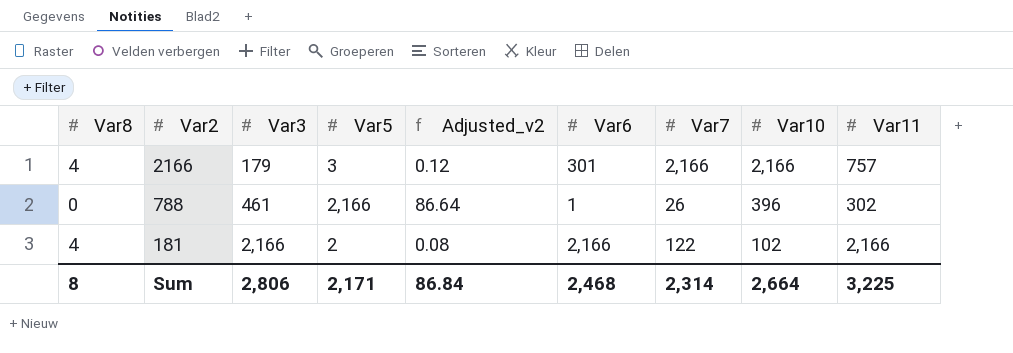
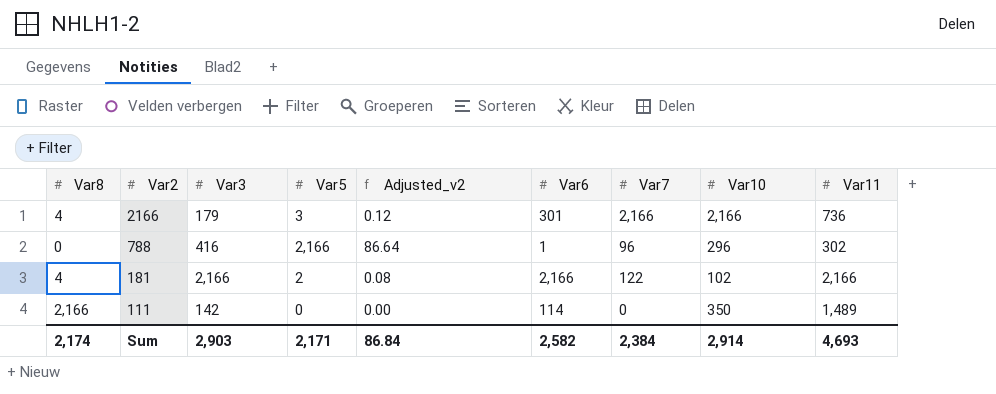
2166 | Var11: 757 -> 736
788 | Var3: 461 -> 416
788 | Var7: 26 -> 96
788 | Var10: 396 -> 296
row 111: none -> 2,166 | 142 | 0 | 0.00 | 114 | 0 | 350 | 1,489
Sum | Var8: 8 -> 2,174
Sum | Var3: 2,806 -> 2,903
Sum | Var6: 2,468 -> 2,582
Sum | Var7: 2,314 -> 2,384
Sum | Var10: 2,664 -> 2,914
Sum | Var11: 3,225 -> 4,693

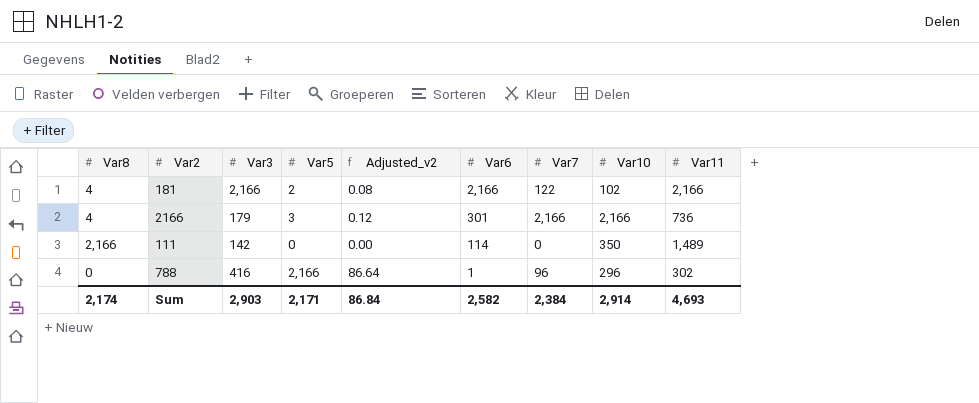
row order: Var2 descending -> Var6 descending

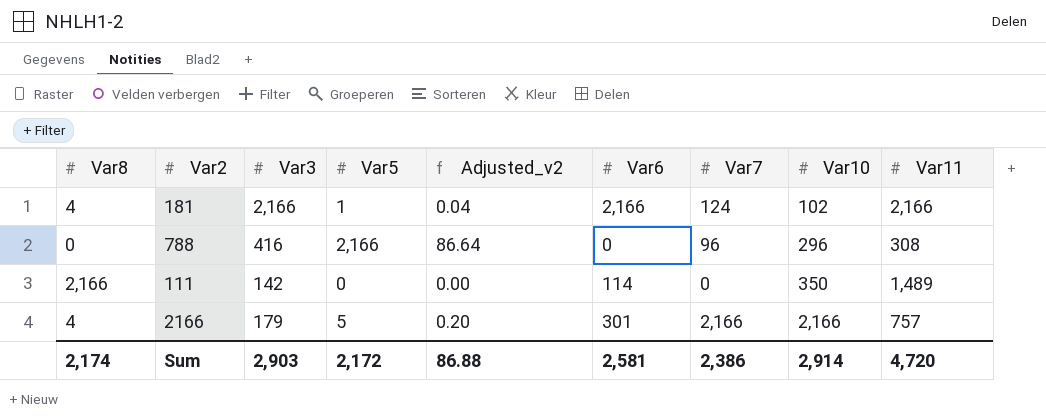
row order: Var6 descending -> Var10 ascending
181 | Var5: 2 -> 1
181 | Adjusted_v2: 0.08 -> 0.04
181 | Var7: 122 -> 124
788 | Var6: 1 -> 0
788 | Var11: 302 -> 308
2166 | Var5: 3 -> 5
2166 | Adjusted_v2: 0.12 -> 0.20
2166 | Var11: 736 -> 757
Sum | Var5: 2,171 -> 2,172
Sum | Adjusted_v2: 86.84 -> 86.88
Sum | Var6: 2,582 -> 2,581
Sum | Var7: 2,384 -> 2,386
Sum | Var11: 4,693 -> 4,720

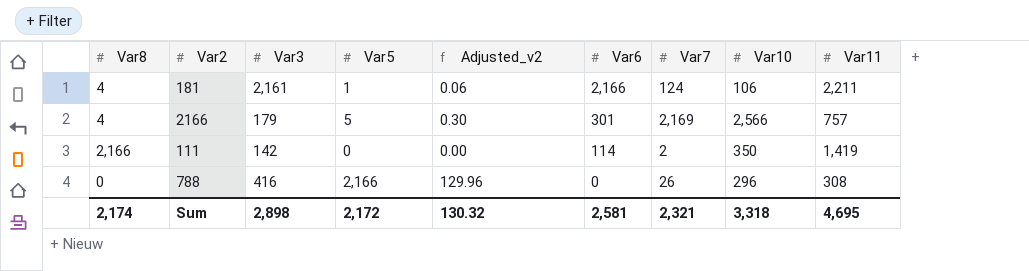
row order: Var10 ascending -> Var6 descending
column Adjusted_v2 | formula: [Var5] * 0.04 -> [Var5] * 0.06
181 | Var3: 2,166 -> 2,161
181 | Var10: 102 -> 106
181 | Var11: 2,166 -> 2,211
2166 | Var7: 2,166 -> 2,169
2166 | Var10: 2,166 -> 2,566
111 | Var7: 0 -> 2
111 | Var11: 1,489 -> 1,419
788 | Var7: 96 -> 26
Sum | Var3: 2,903 -> 2,898
Sum | Adjusted_v2: 86.88 -> 130.32
Sum | Var7: 2,386 -> 2,321
Sum | Var10: 2,914 -> 3,318
Sum | Var11: 4,720 -> 4,695

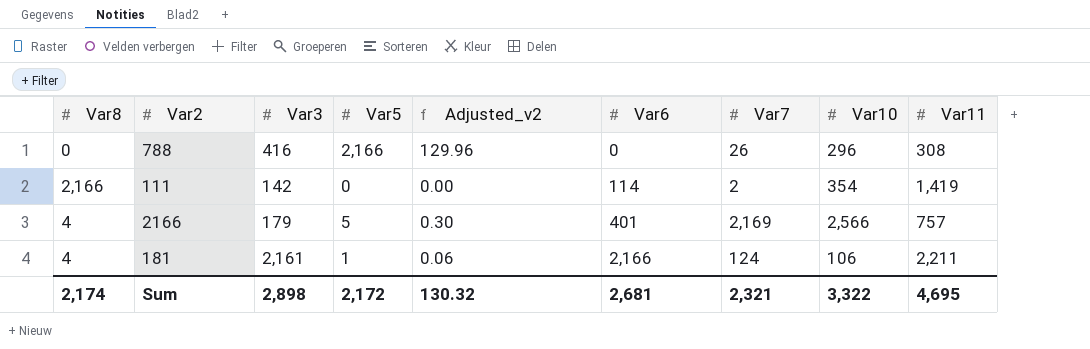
row order: Var6 descending -> Var6 ascending
111 | Var10: 350 -> 354
2166 | Var6: 301 -> 401
Sum | Var6: 2,581 -> 2,681
Sum | Var10: 3,318 -> 3,322

